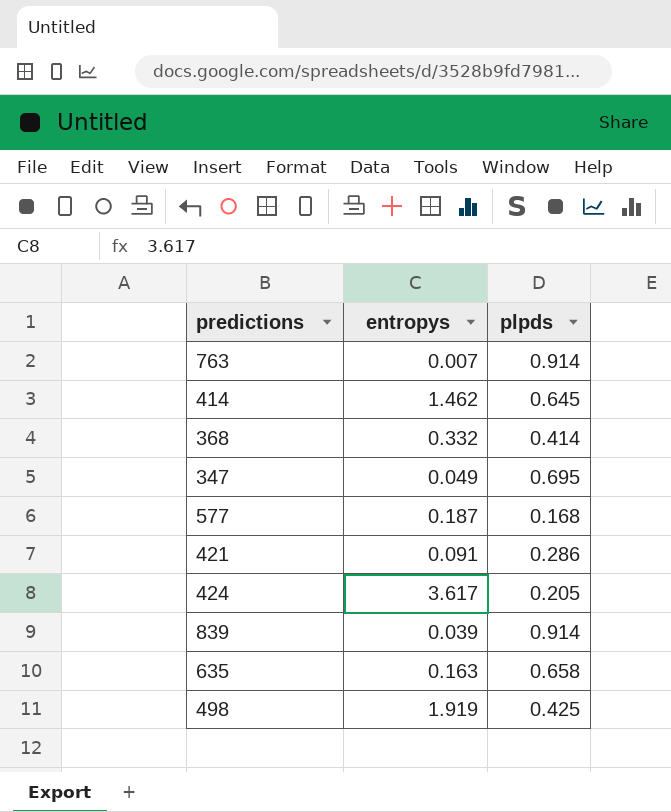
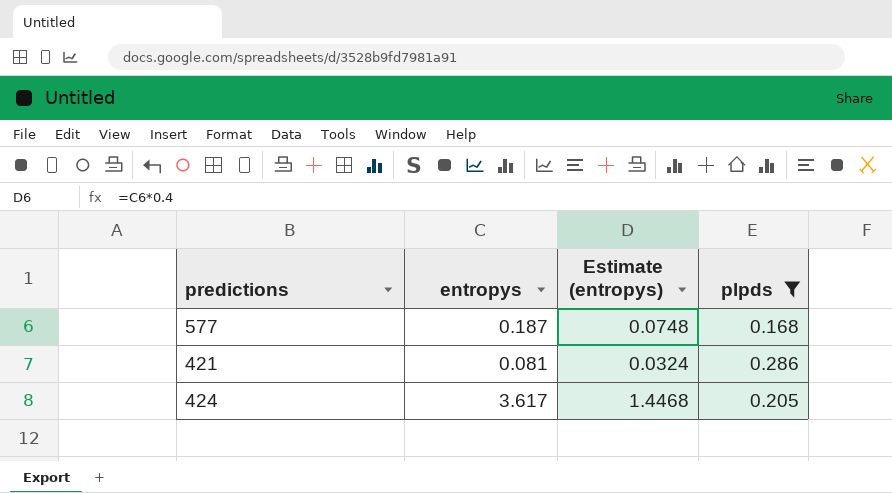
filter: none -> plpds <= 0.286
column Estimate (entropys) | formula: none -> [entropys] * 0.4
421 | entropys: 0.091 -> 0.081

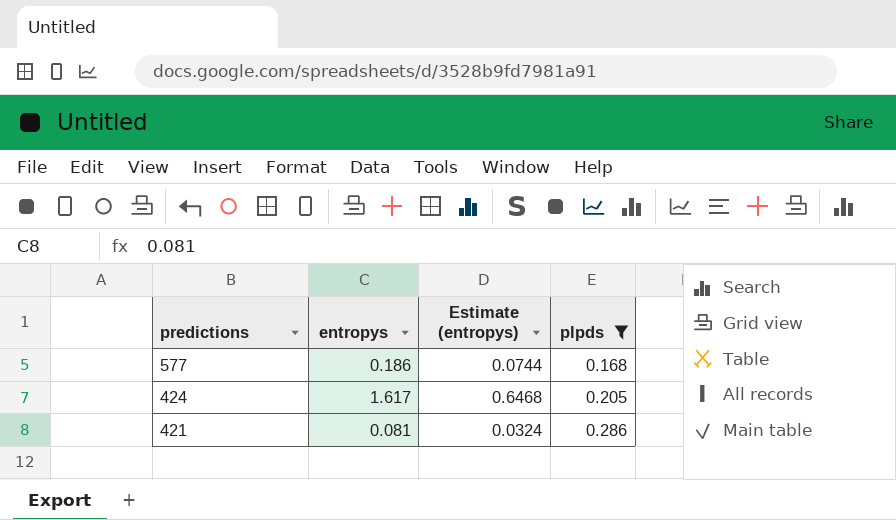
row order: none -> predictions descending
577 | entropys: 0.187 -> 0.186
577 | Estimate (entropys): 0.0748 -> 0.0744
424 | entropys: 3.617 -> 1.617
424 | Estimate (entropys): 1.4468 -> 0.6468

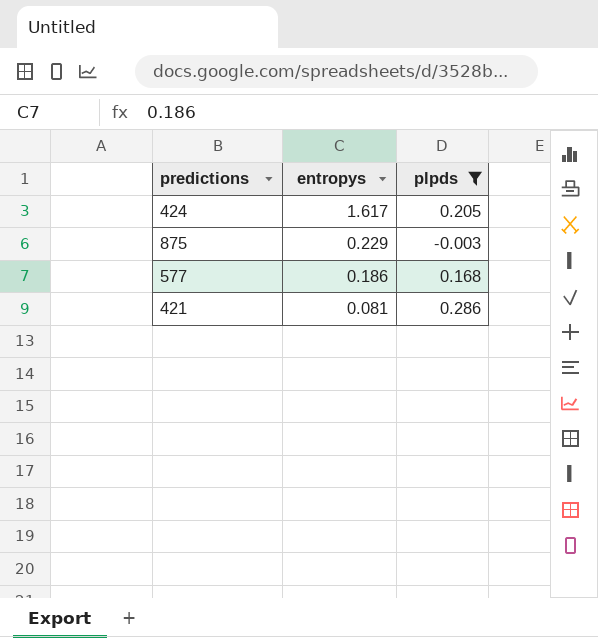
row order: predictions descending -> entropys descending
column Estimate (entropys) | formula: [entropys] * 0.4 -> none
row 875: none -> 0.229 | -0.003

